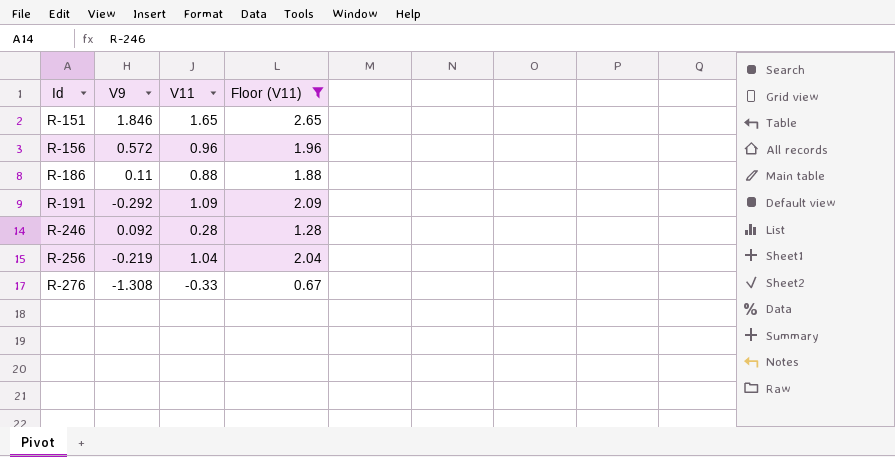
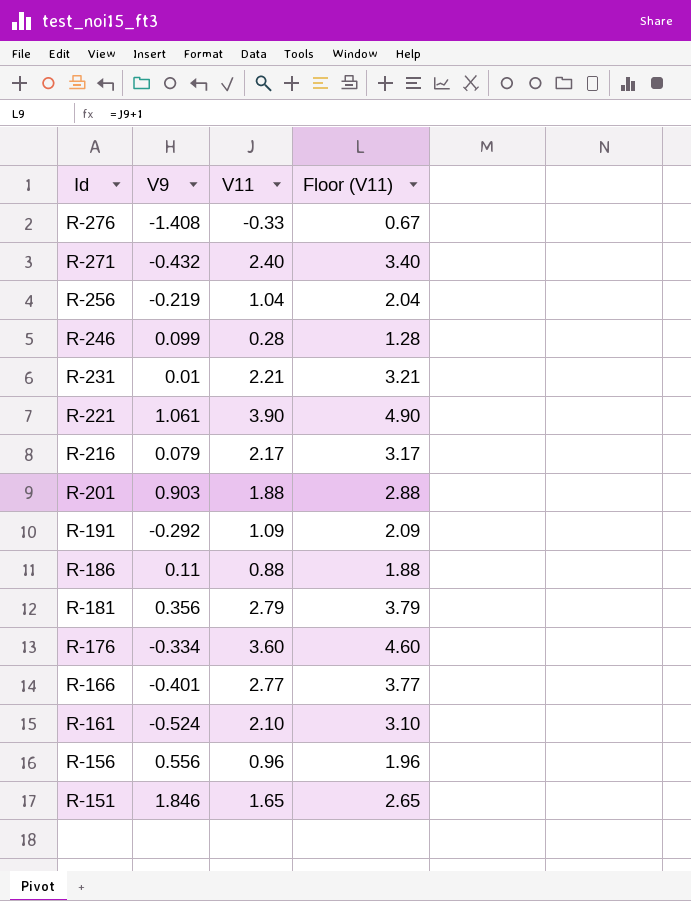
filter: Floor (V11) <= 2.65 -> none
row order: Id ascending -> Id descending
R-276 | V9: -1.308 -> -1.408
R-246 | V9: 0.092 -> 0.099
R-156 | V9: 0.572 -> 0.556

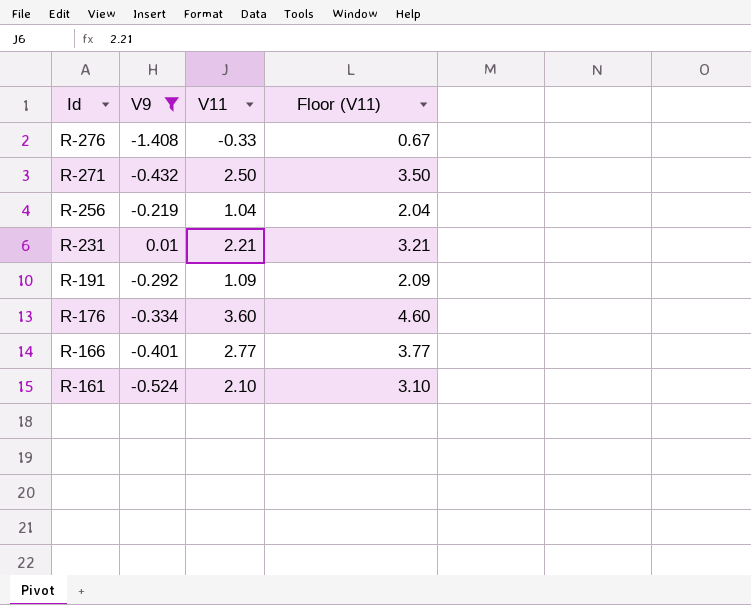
filter: none -> V9 <= 0.01
R-271 | V11: 2.40 -> 2.50
R-271 | Floor (V11): 3.40 -> 3.50

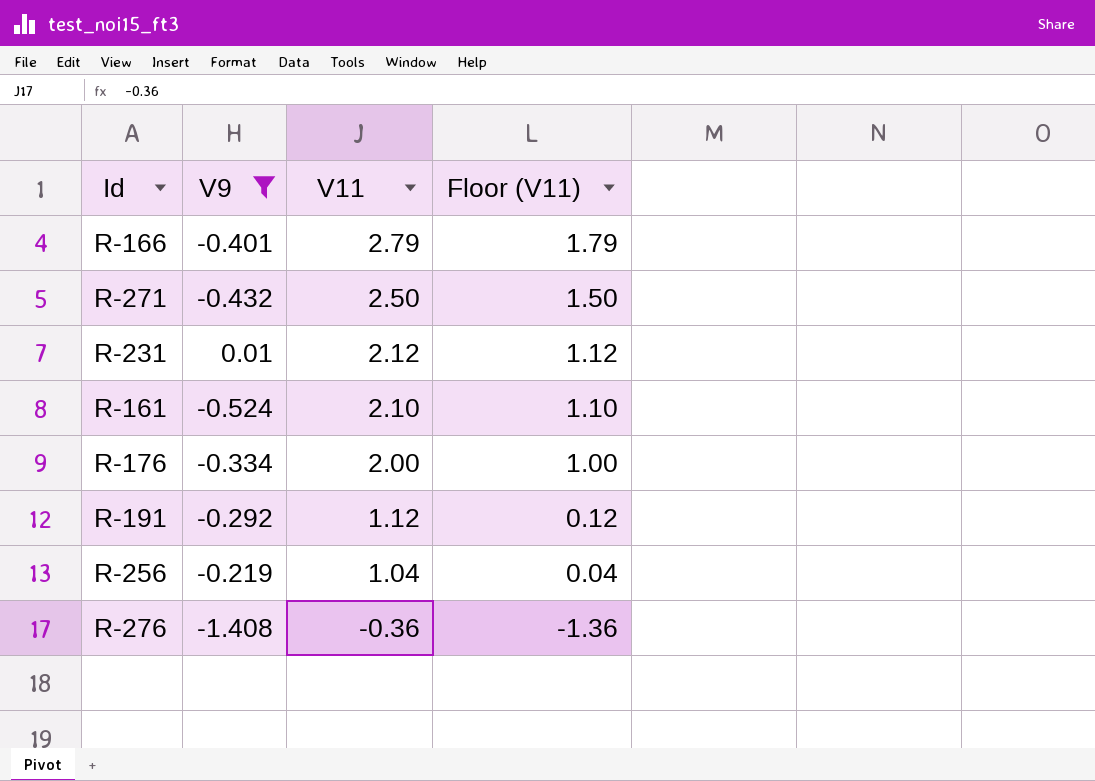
row order: Id descending -> V11 descending
column Floor (V11) | formula: [V11] + 1 -> [V11] - 1
R-166 | V11: 2.77 -> 2.79
R-231 | V11: 2.21 -> 2.12
R-176 | V11: 3.60 -> 2.00
R-191 | V11: 1.09 -> 1.12
R-276 | V11: -0.33 -> -0.36

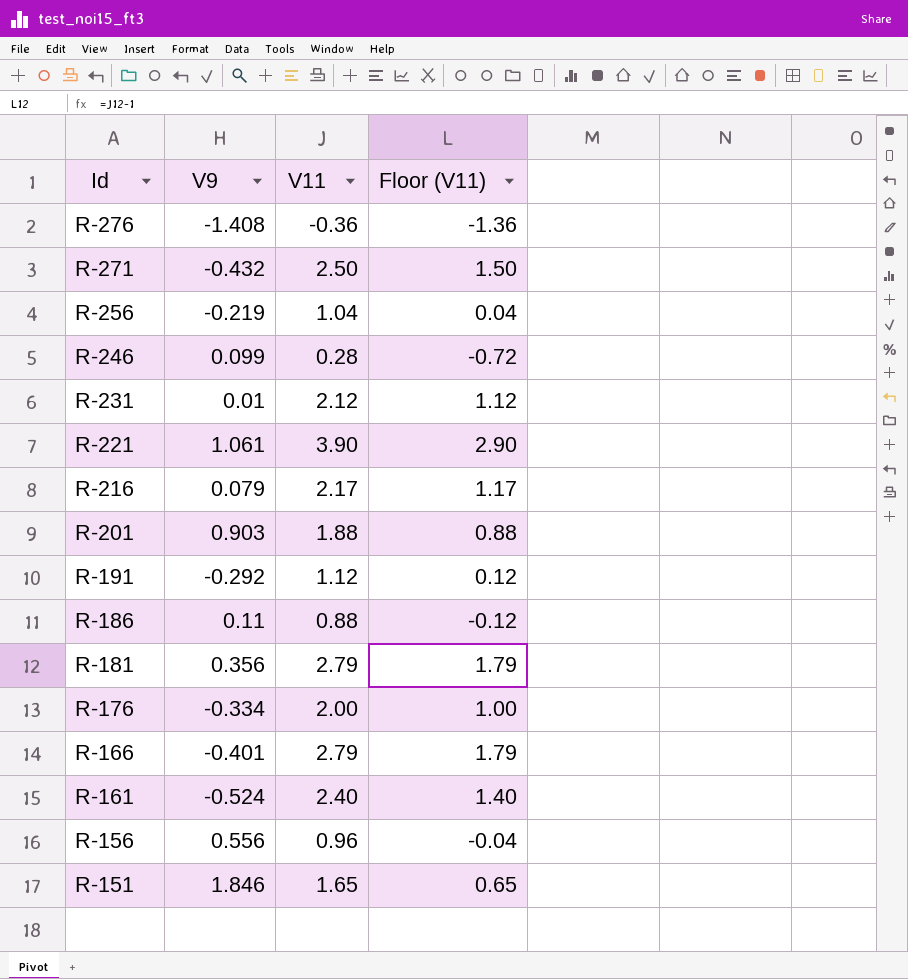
filter: V9 <= 0.01 -> none
row order: V11 descending -> Id descending
R-161 | V11: 2.10 -> 2.40
R-161 | Floor (V11): 1.10 -> 1.40

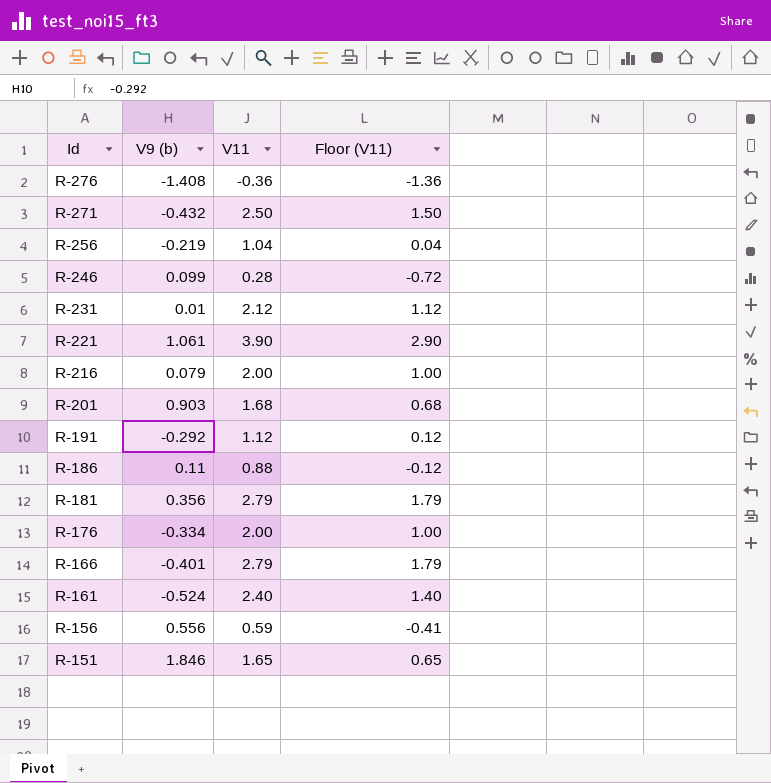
column name: V9 -> V9 (b)
R-216 | V11: 2.17 -> 2.00
R-216 | Floor (V11): 1.17 -> 1.00
R-201 | V11: 1.88 -> 1.68
R-201 | Floor (V11): 0.88 -> 0.68
R-156 | V11: 0.96 -> 0.59
R-156 | Floor (V11): -0.04 -> -0.41

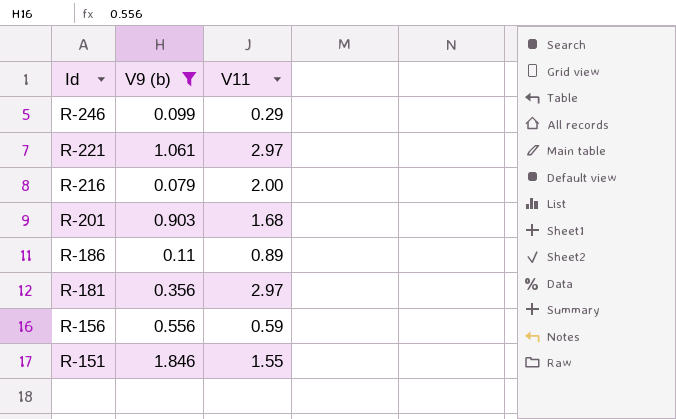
filter: none -> V9 (b) >= 0.079
column Floor (V11) | formula: [V11] - 1 -> none
R-246 | V11: 0.28 -> 0.29
R-221 | V11: 3.90 -> 2.97
R-186 | V11: 0.88 -> 0.89
R-181 | V11: 2.79 -> 2.97
R-151 | V11: 1.65 -> 1.55

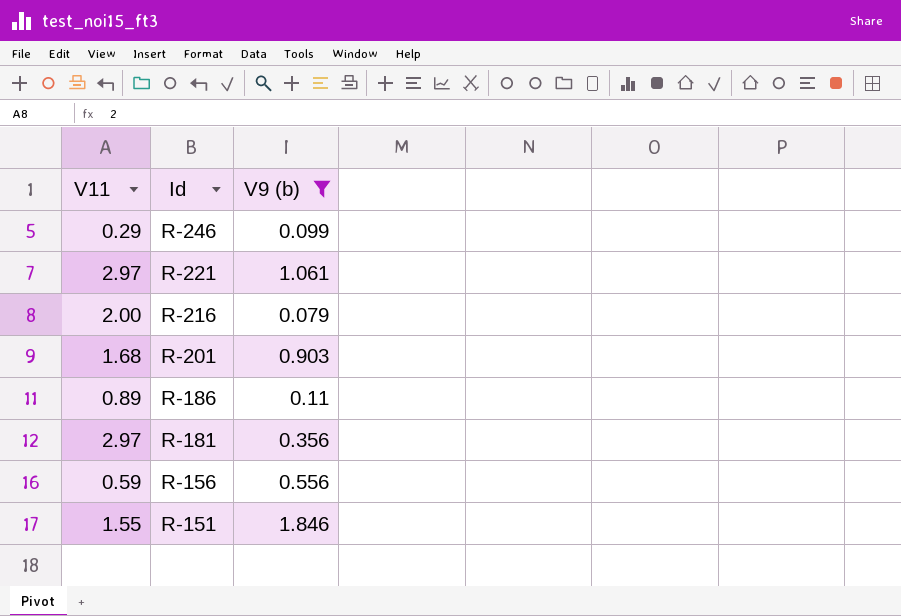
column V11 | position: 3 -> 1

